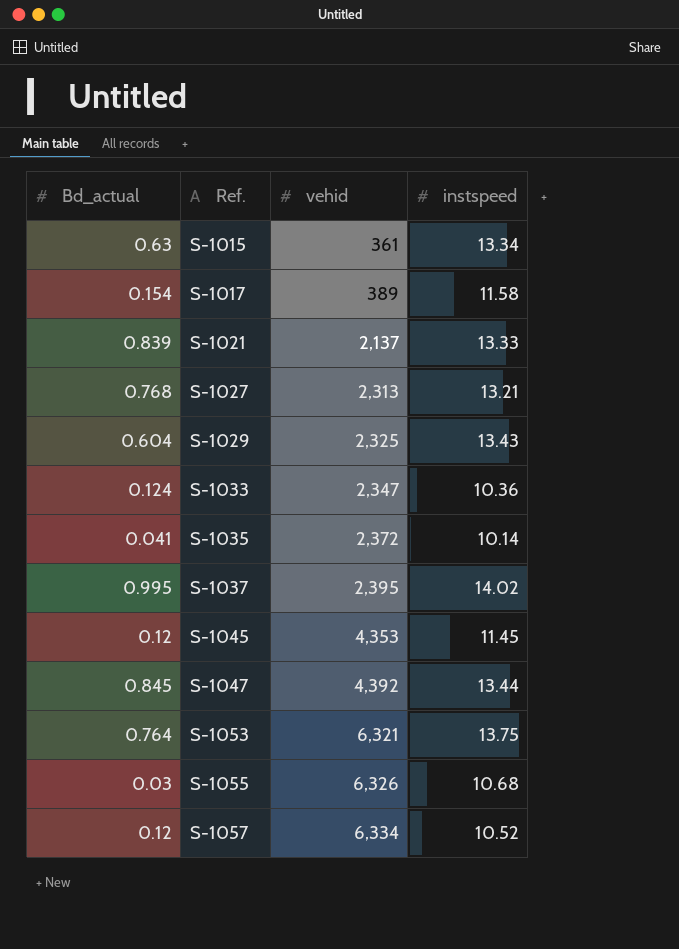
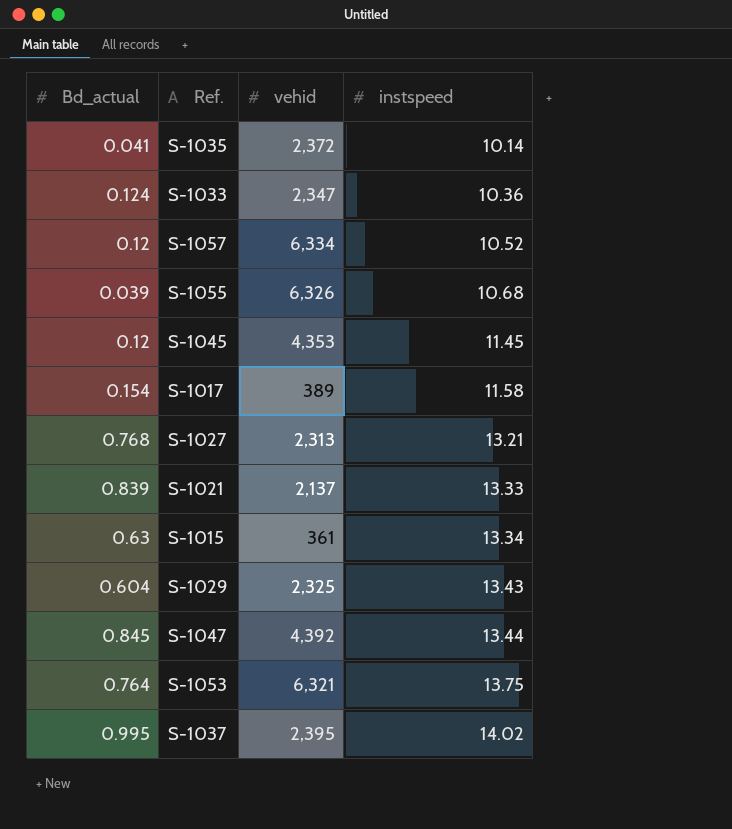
row order: Ref. ascending -> instspeed ascending
S-1055 | Bd_actual: 0.03 -> 0.039

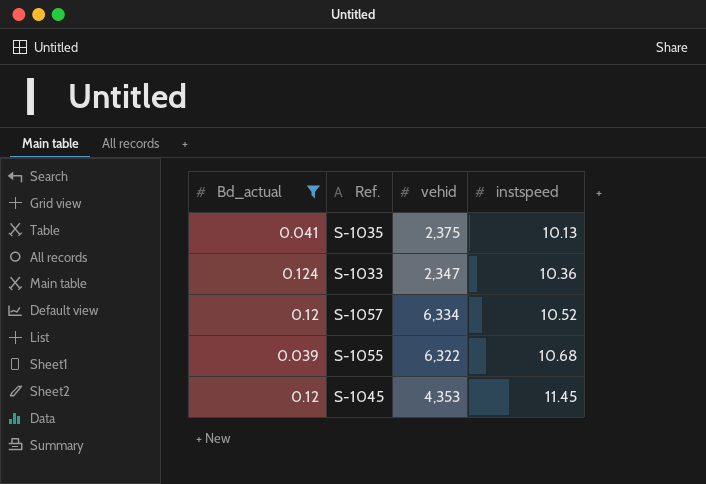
filter: none -> Bd_actual <= 0.124
S-1035 | vehid: 2,372 -> 2,375
S-1035 | instspeed: 10.14 -> 10.13
S-1055 | vehid: 6,326 -> 6,322

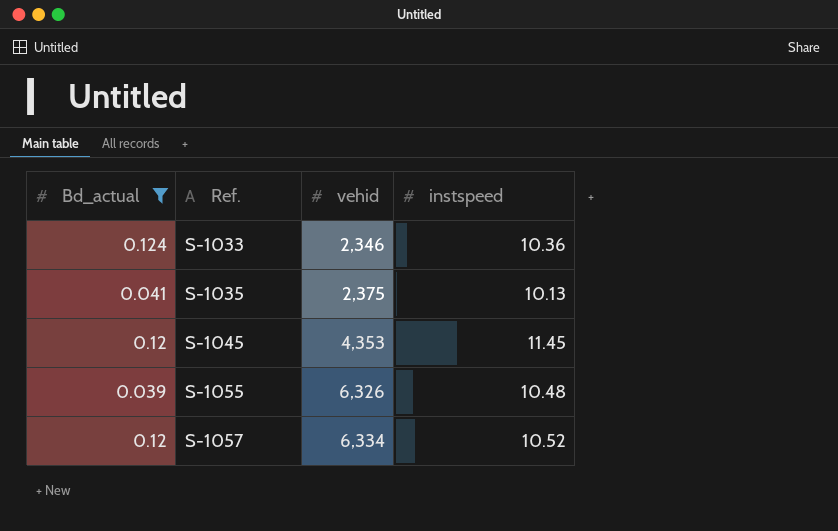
row order: instspeed ascending -> Ref. ascending
S-1033 | vehid: 2,347 -> 2,346
S-1055 | vehid: 6,322 -> 6,326
S-1055 | instspeed: 10.68 -> 10.48

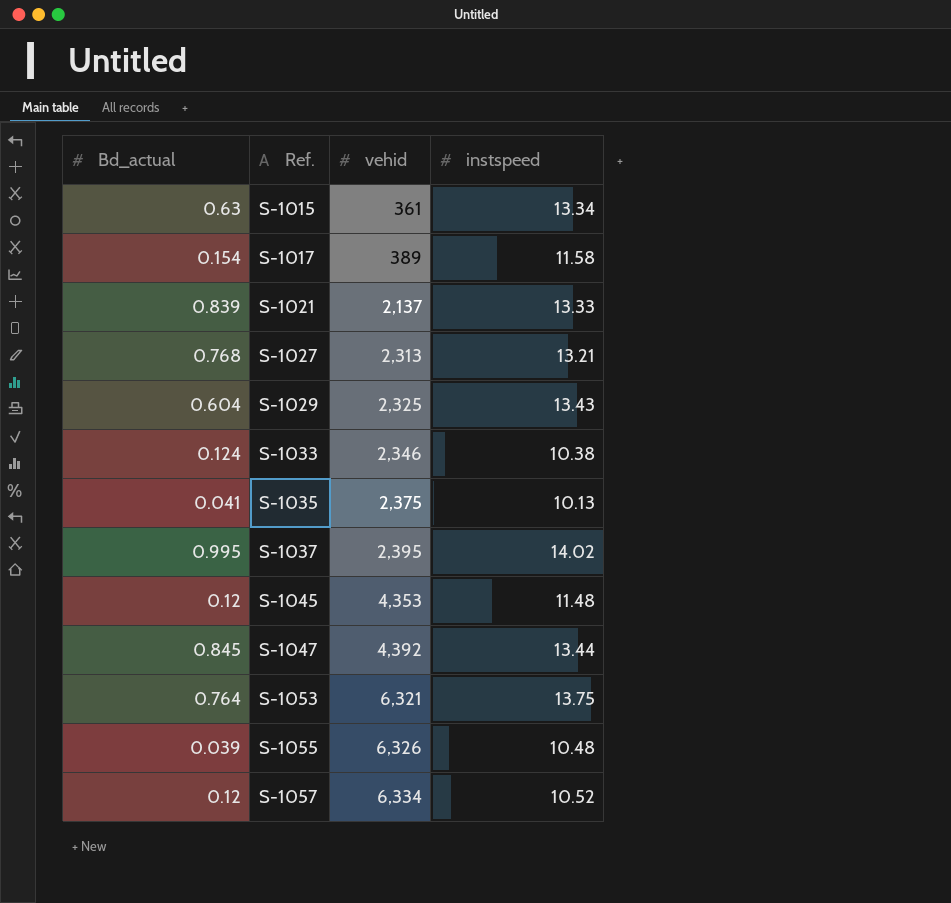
filter: Bd_actual <= 0.124 -> none
S-1033 | instspeed: 10.36 -> 10.38
S-1045 | instspeed: 11.45 -> 11.48

